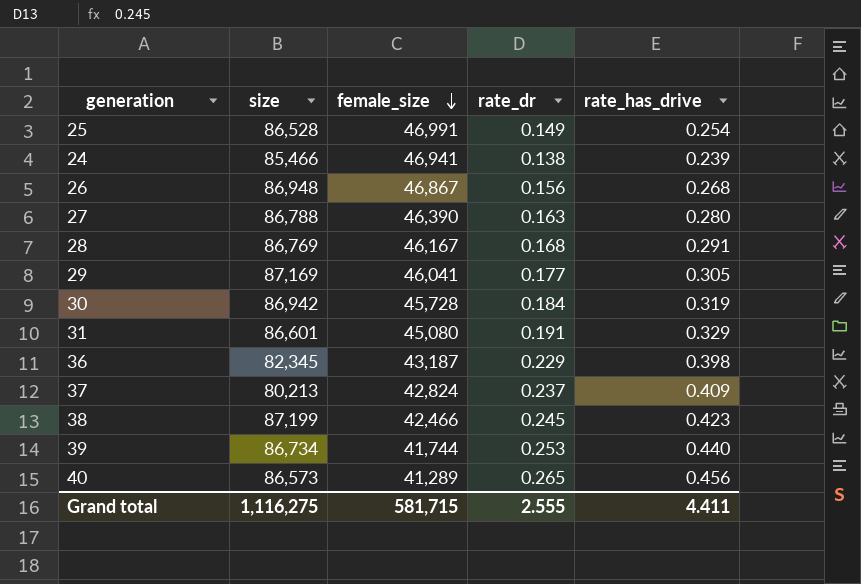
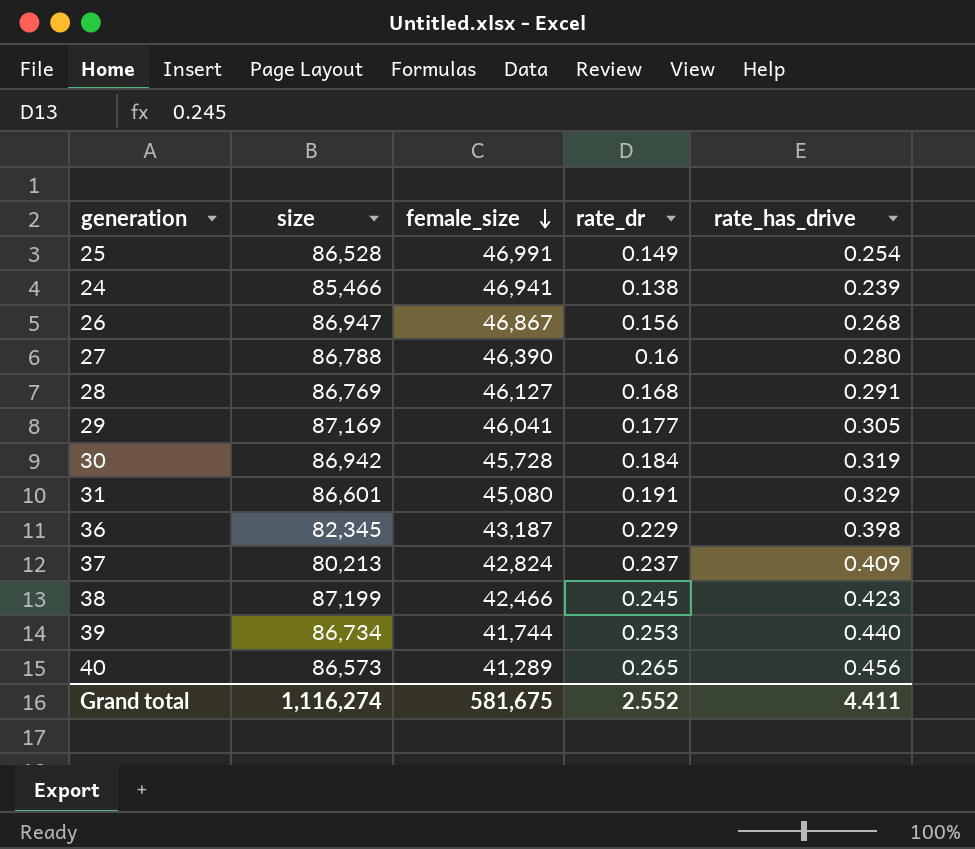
26 | size: 86,948 -> 86,947
27 | rate_dr: 0.163 -> 0.16
28 | female_size: 46,167 -> 46,127
Grand total | size: 1,116,275 -> 1,116,274
Grand total | female_size: 581,715 -> 581,675
Grand total | rate_dr: 2.555 -> 2.552

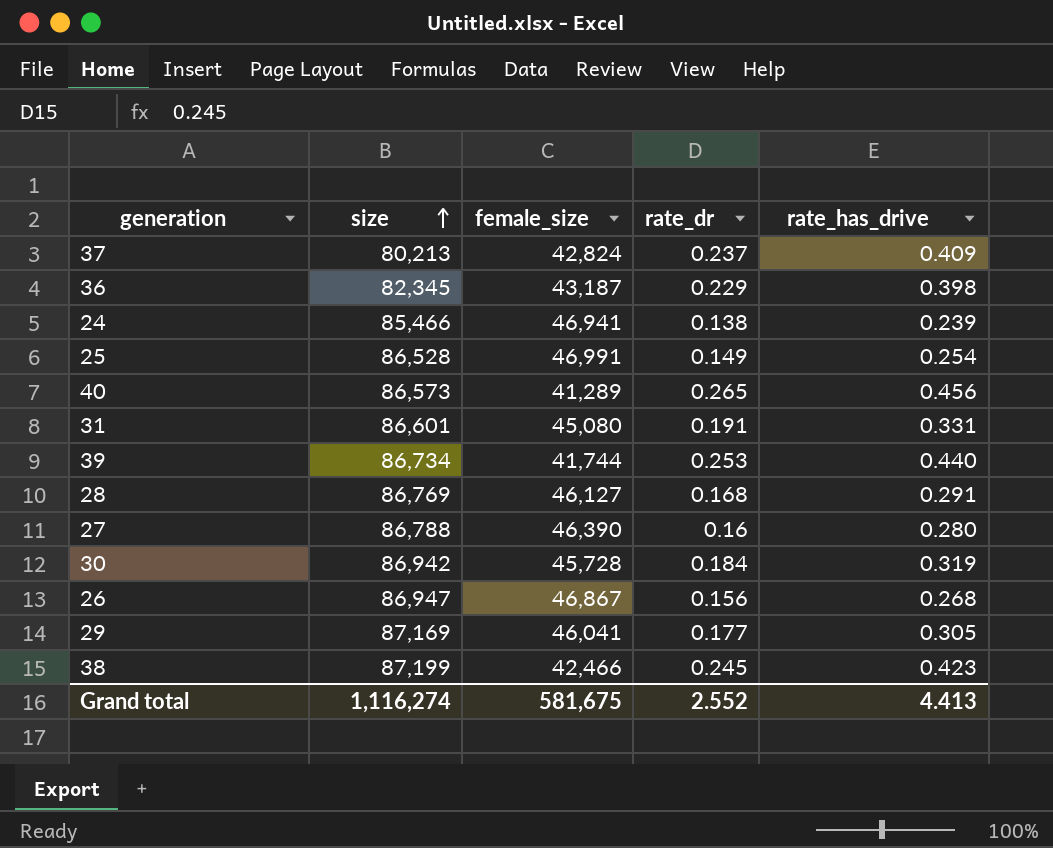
row order: female_size descending -> size ascending
31 | rate_has_drive: 0.329 -> 0.331
Grand total | rate_has_drive: 4.411 -> 4.413

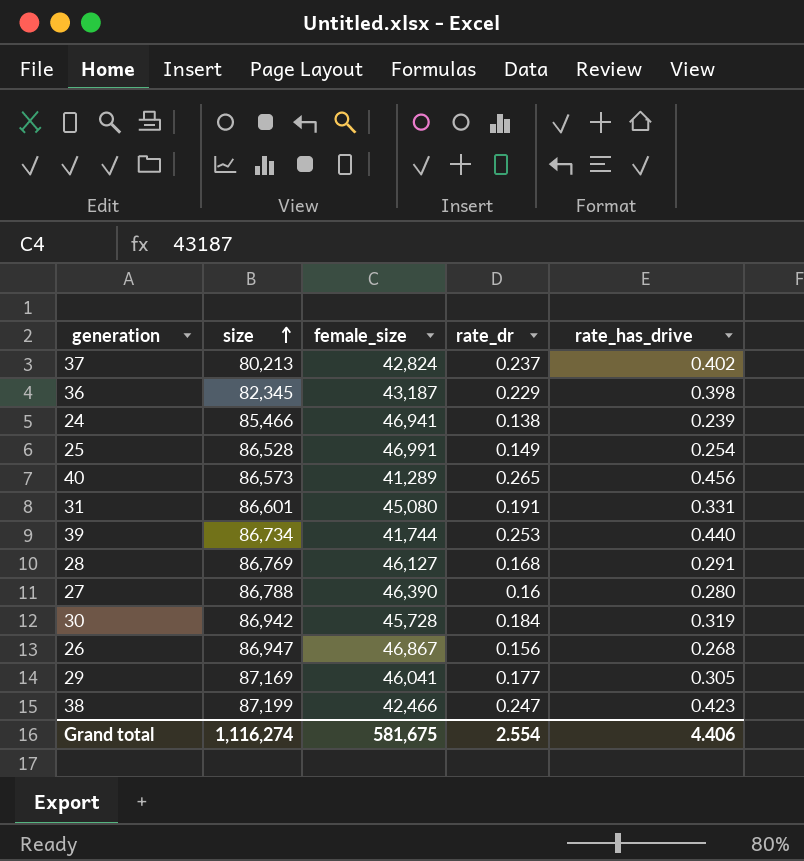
37 | rate_has_drive: 0.409 -> 0.402
38 | rate_dr: 0.245 -> 0.247
Grand total | rate_dr: 2.552 -> 2.554
Grand total | rate_has_drive: 4.413 -> 4.406

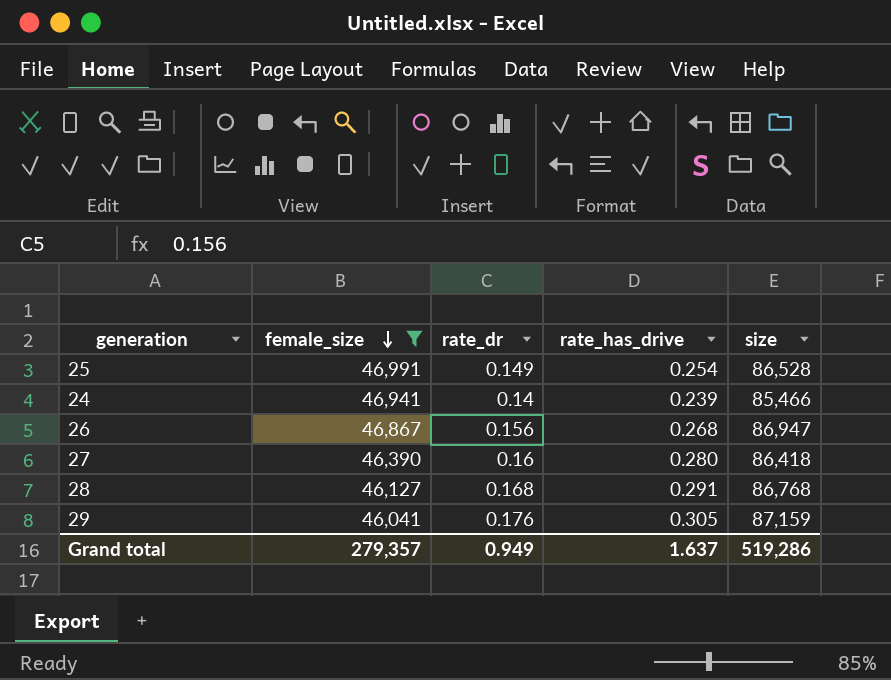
filter: none -> female_size >= 46,041
row order: size ascending -> female_size descending
column size | position: 2 -> 5
24 | rate_dr: 0.138 -> 0.14
27 | size: 86,788 -> 86,418
28 | size: 86,769 -> 86,768
29 | rate_dr: 0.177 -> 0.176
29 | size: 87,169 -> 87,159
Grand total | female_size: 581,675 -> 279,357
Grand total | rate_dr: 2.554 -> 0.949
Grand total | rate_has_drive: 4.406 -> 1.637
Grand total | size: 1,116,274 -> 519,286

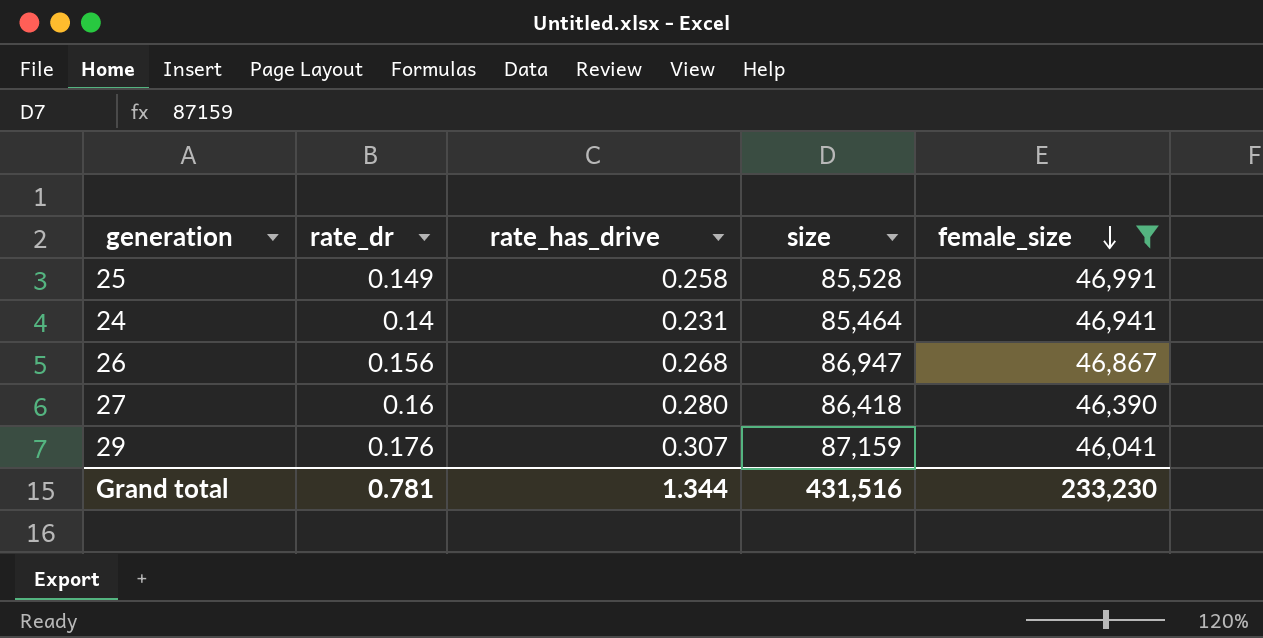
column female_size | position: 2 -> 5
row 28: 46,127 | 0.168 | 0.291 | 86,768 -> none
25 | rate_has_drive: 0.254 -> 0.258
25 | size: 86,528 -> 85,528
24 | rate_has_drive: 0.239 -> 0.231
24 | size: 85,466 -> 85,464
29 | rate_has_drive: 0.305 -> 0.307
Grand total | rate_dr: 0.949 -> 0.781
Grand total | rate_has_drive: 1.637 -> 1.344
Grand total | size: 519,286 -> 431,516
Grand total | female_size: 279,357 -> 233,230

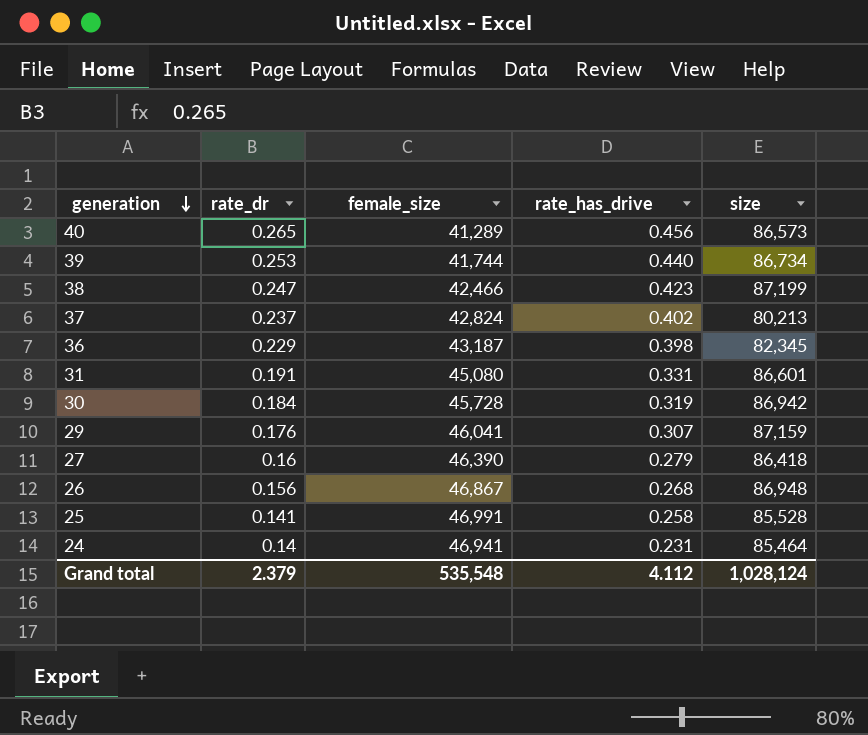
filter: female_size >= 46,041 -> none
row order: female_size descending -> generation descending
column female_size | position: 5 -> 3
27 | rate_has_drive: 0.280 -> 0.279
26 | size: 86,947 -> 86,948
25 | rate_dr: 0.149 -> 0.141
Grand total | rate_dr: 0.781 -> 2.379
Grand total | female_size: 233,230 -> 535,548
Grand total | rate_has_drive: 1.344 -> 4.112
Grand total | size: 431,516 -> 1,028,124

